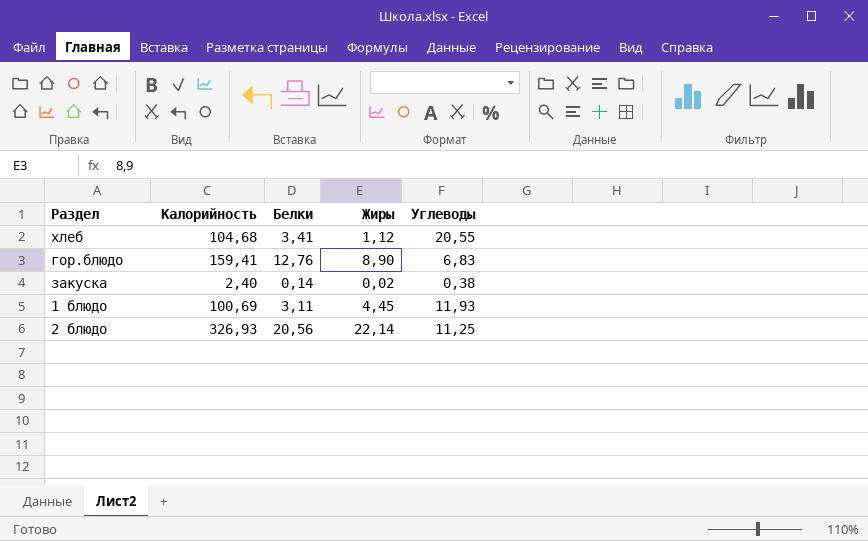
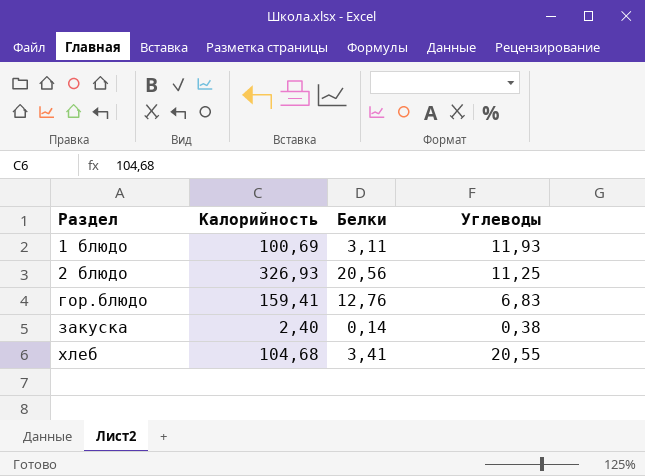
row order: none -> Раздел ascending
column Жиры | position: 4 -> none

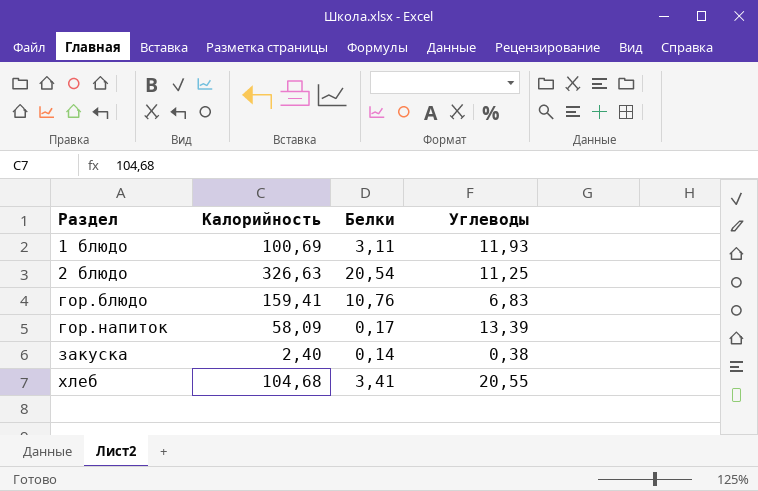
2 блюдо | Калорийность: 326,93 -> 326,63
2 блюдо | Белки: 20,56 -> 20,54
гор.блюдо | Белки: 12,76 -> 10,76
row гор.напиток: none -> 58,09 | 0,17 | 13,39

